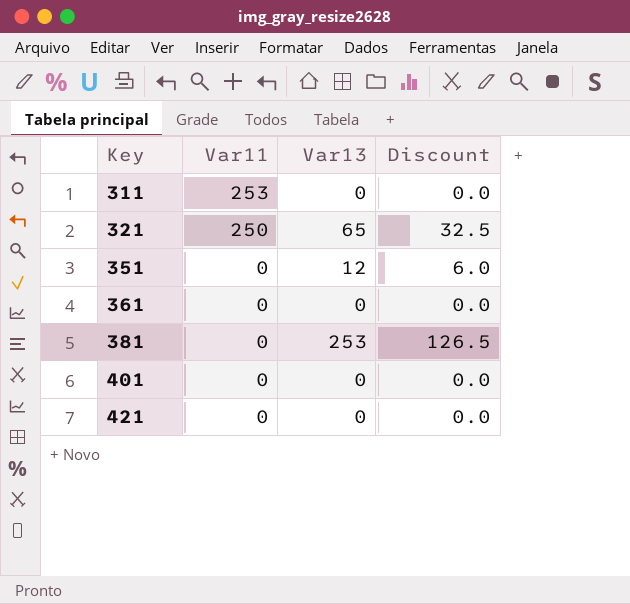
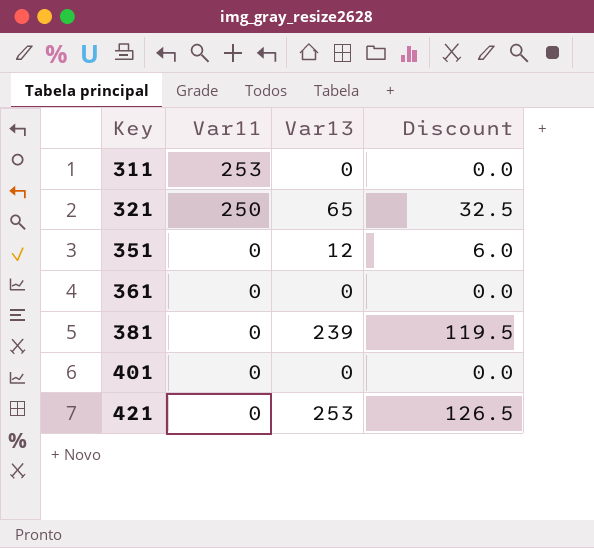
381 | Var13: 253 -> 239
381 | Discount: 126.5 -> 119.5
421 | Var13: 0 -> 253
421 | Discount: 0.0 -> 126.5

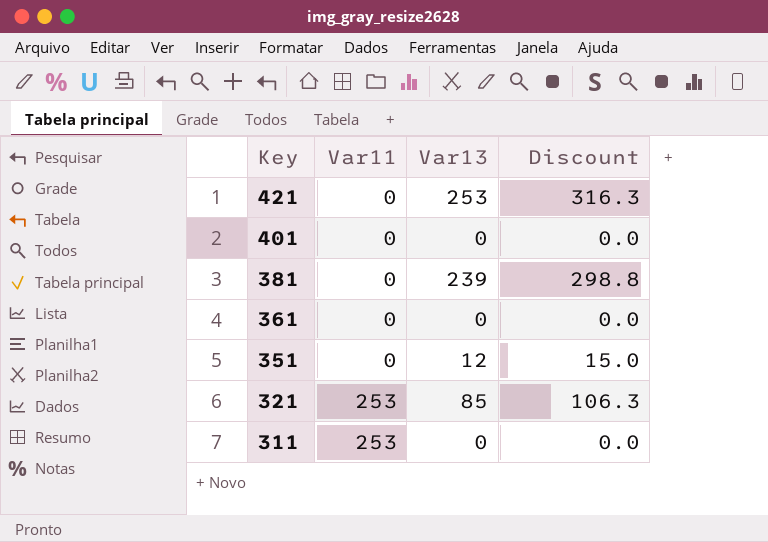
row order: Key ascending -> Key descending
column Discount | formula: [Var13] * 0.5 -> [Var13] * 1.25
321 | Var11: 250 -> 253
321 | Var13: 65 -> 85

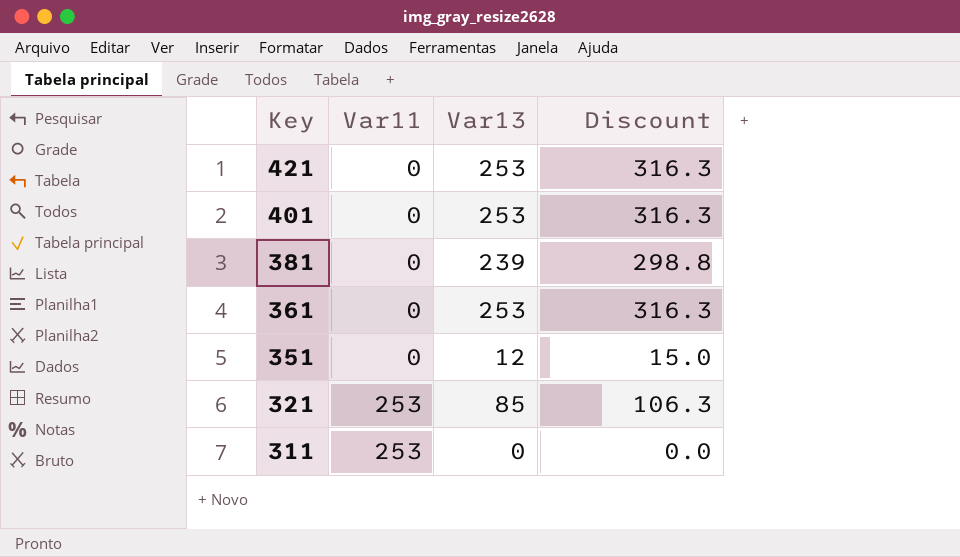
401 | Var13: 0 -> 253
401 | Discount: 0.0 -> 316.3
361 | Var13: 0 -> 253
361 | Discount: 0.0 -> 316.3

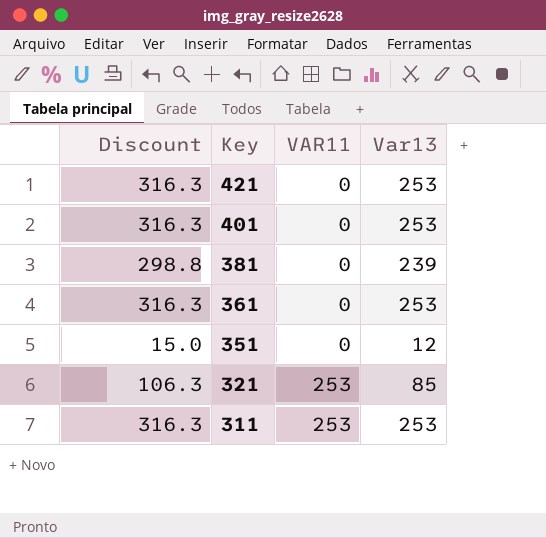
column Discount | position: 4 -> 1
column name: Var11 -> VAR11
311 | Discount: 0.0 -> 316.3
311 | Var13: 0 -> 253

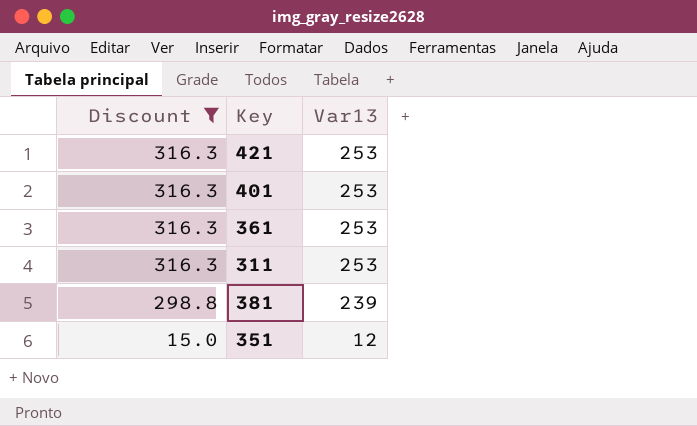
filter: none -> Discount != 106.3
row order: Key descending -> Discount descending
column VAR11 | position: 3 -> none

